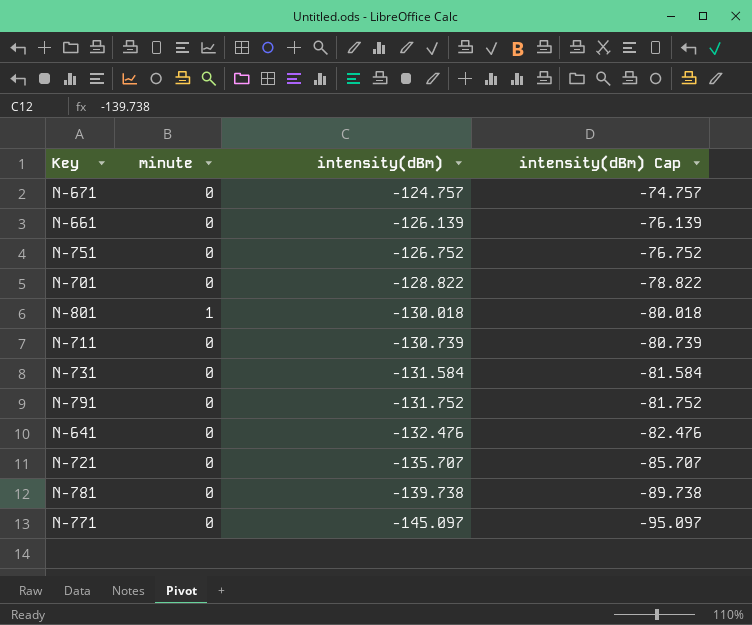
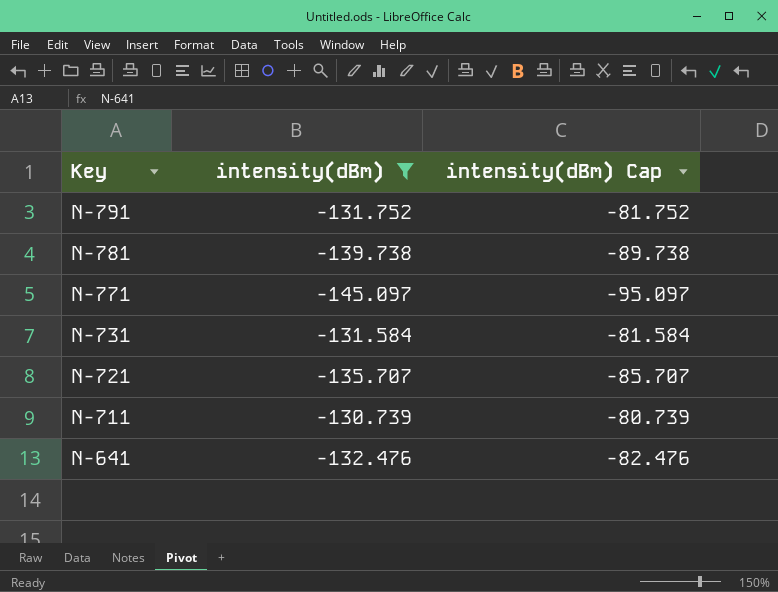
filter: none -> intensity(dBm) <= -130.739
row order: intensity(dBm) descending -> Key descending
column minute | position: 2 -> none

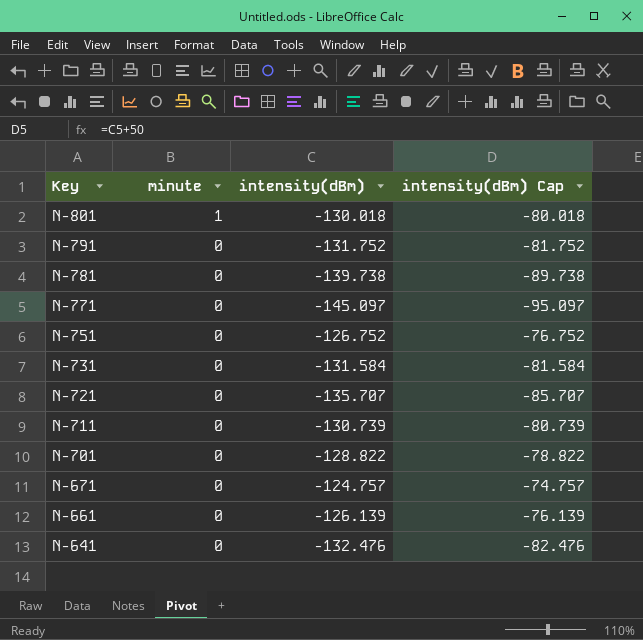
filter: intensity(dBm) <= -130.739 -> none
column minute | position: none -> 2

